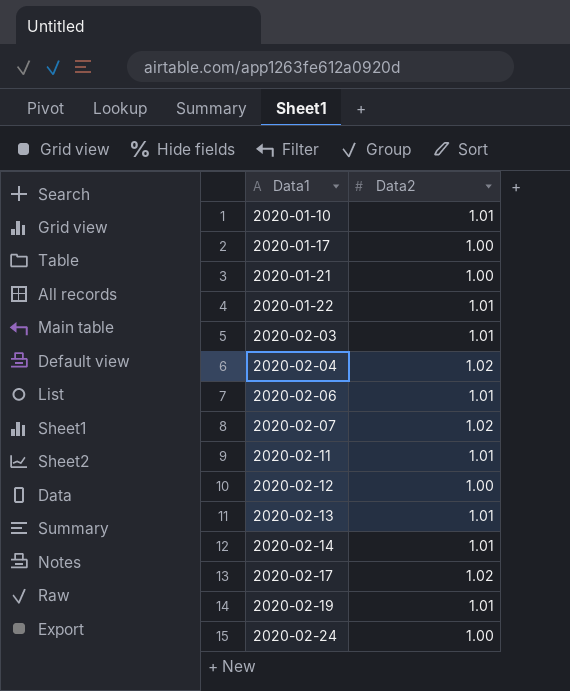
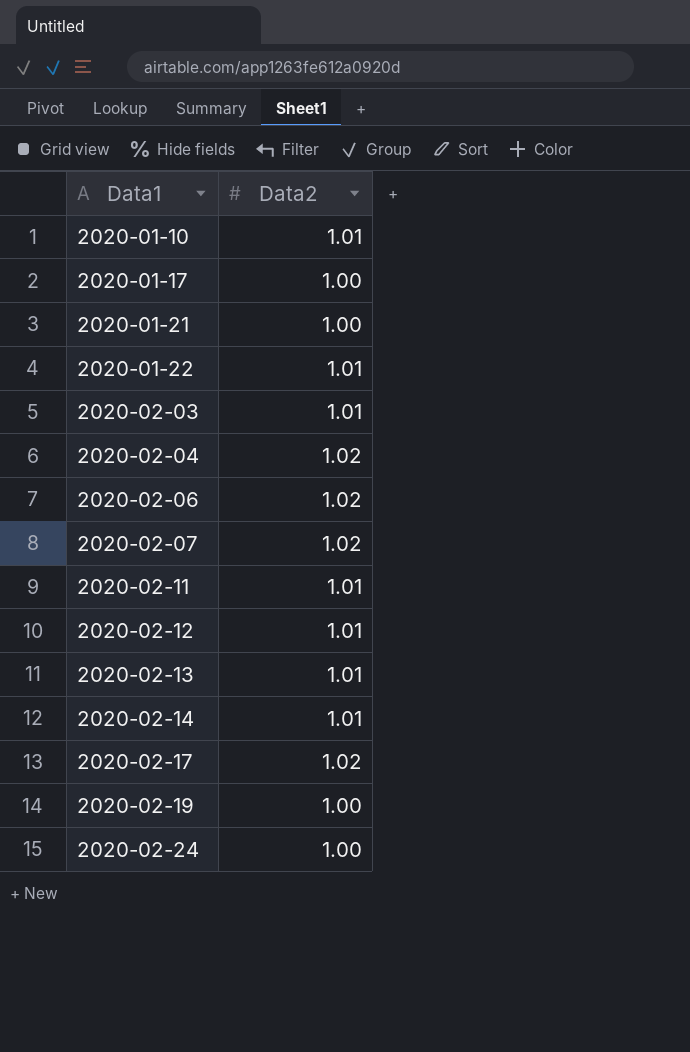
2020-02-06 | Data2: 1.01 -> 1.02
2020-02-12 | Data2: 1.00 -> 1.01
2020-02-19 | Data2: 1.01 -> 1.00

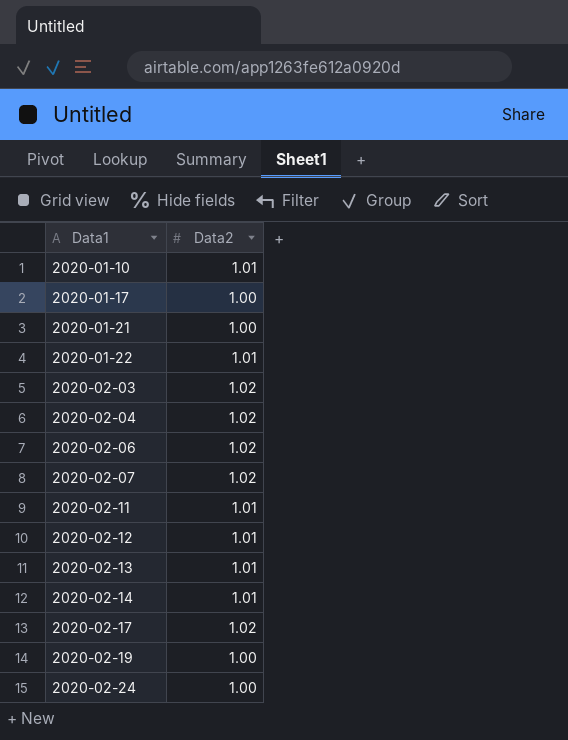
2020-02-03 | Data2: 1.01 -> 1.02

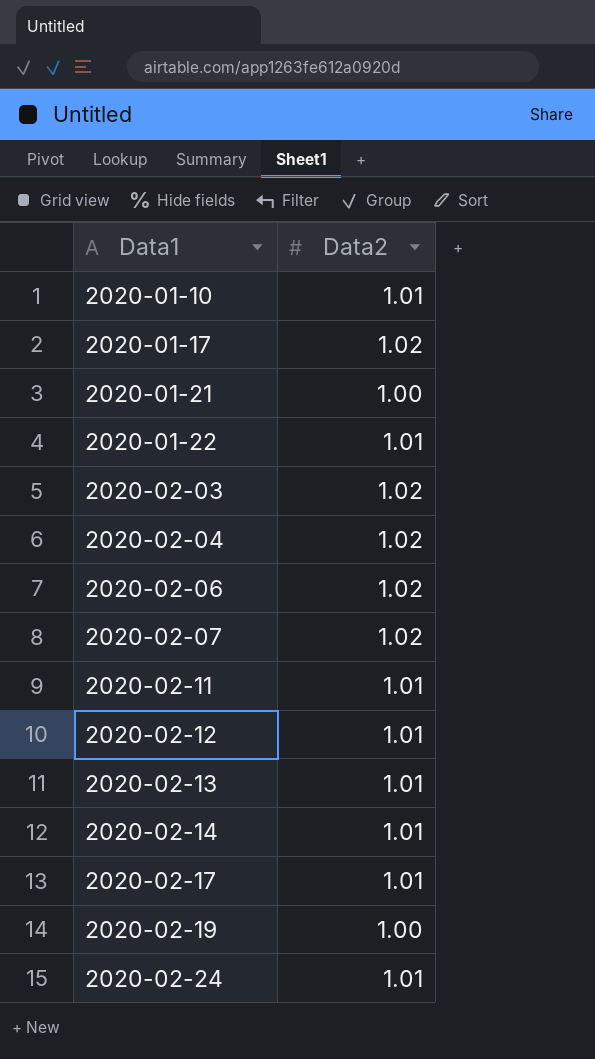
2020-01-17 | Data2: 1.00 -> 1.02
2020-02-17 | Data2: 1.02 -> 1.01
2020-02-24 | Data2: 1.00 -> 1.01

